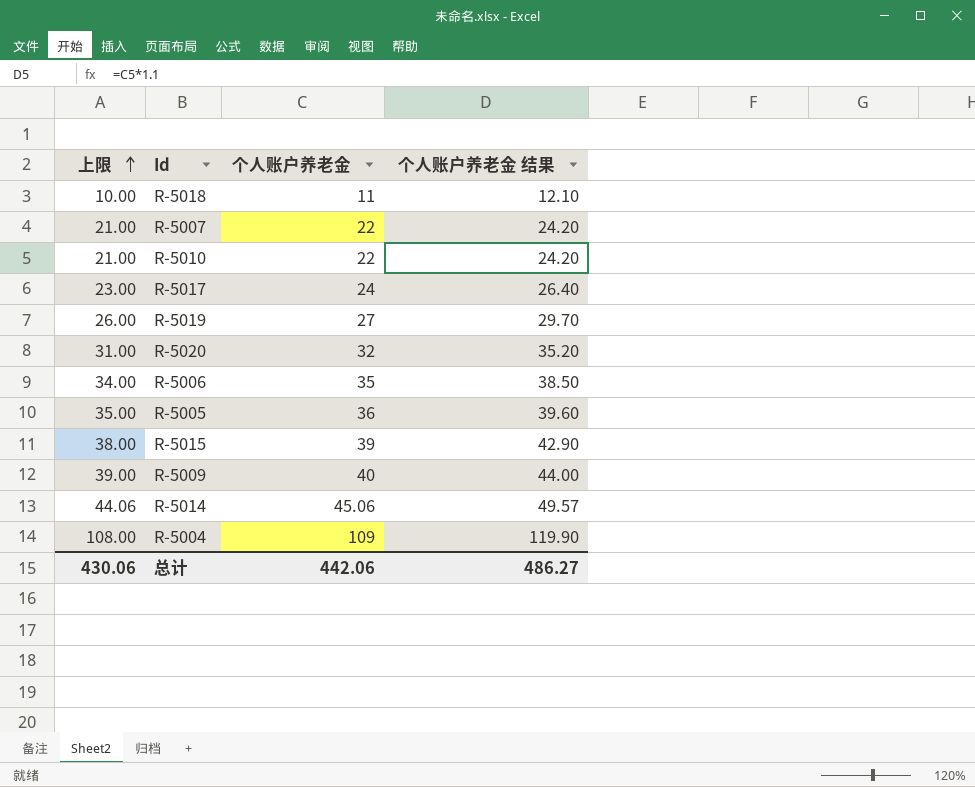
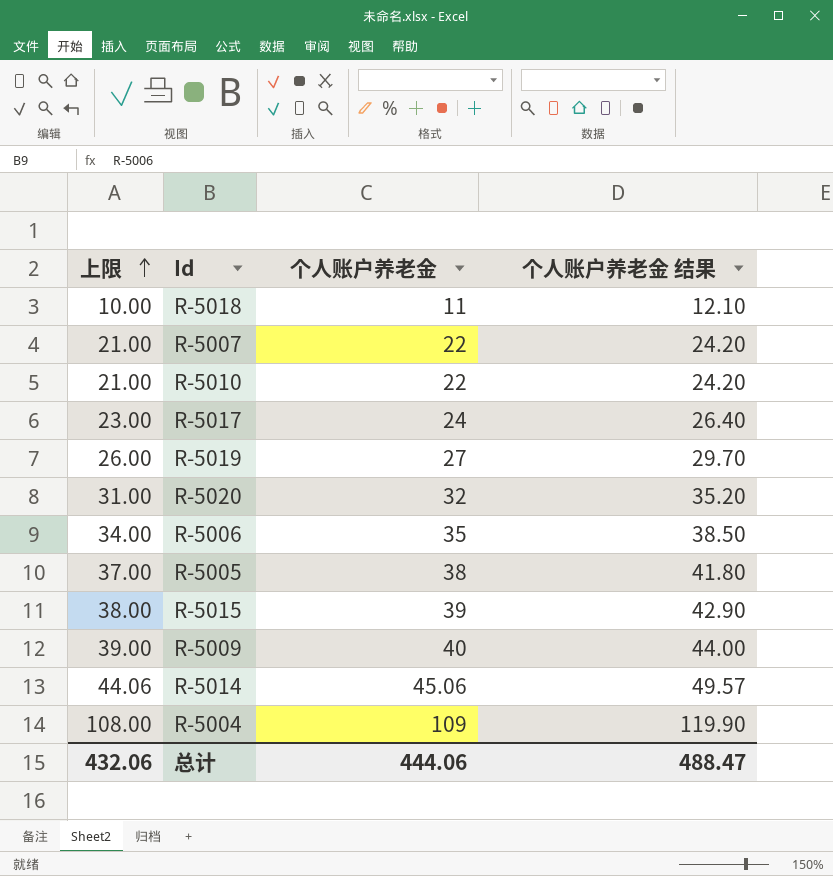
R-5005 | 上限: 35.00 -> 37.00
R-5005 | 个人账户养老金: 36 -> 38
R-5005 | 个人账户养老金 结果: 39.60 -> 41.80
总计 | 上限: 430.06 -> 432.06
总计 | 个人账户养老金: 442.06 -> 444.06
总计 | 个人账户养老金 结果: 486.27 -> 488.47

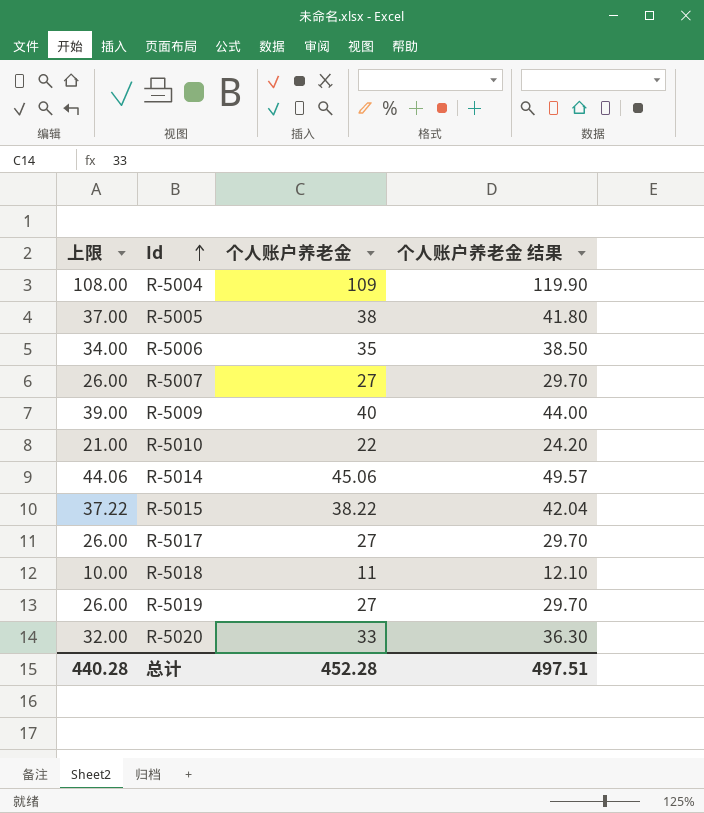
row order: 上限 ascending -> Id ascending
R-5007 | 上限: 21.00 -> 26.00
R-5007 | 个人账户养老金: 22 -> 27
R-5007 | 个人账户养老金 结果: 24.20 -> 29.70
R-5015 | 上限: 38.00 -> 37.22
R-5015 | 个人账户养老金: 39 -> 38.22
R-5015 | 个人账户养老金 结果: 42.90 -> 42.04
R-5017 | 上限: 23.00 -> 26.00
R-5017 | 个人账户养老金: 24 -> 27
R-5017 | 个人账户养老金 结果: 26.40 -> 29.70
R-5020 | 上限: 31.00 -> 32.00
R-5020 | 个人账户养老金: 32 -> 33
R-5020 | 个人账户养老金 结果: 35.20 -> 36.30
总计 | 上限: 432.06 -> 440.28
总计 | 个人账户养老金: 444.06 -> 452.28
总计 | 个人账户养老金 结果: 488.47 -> 497.51

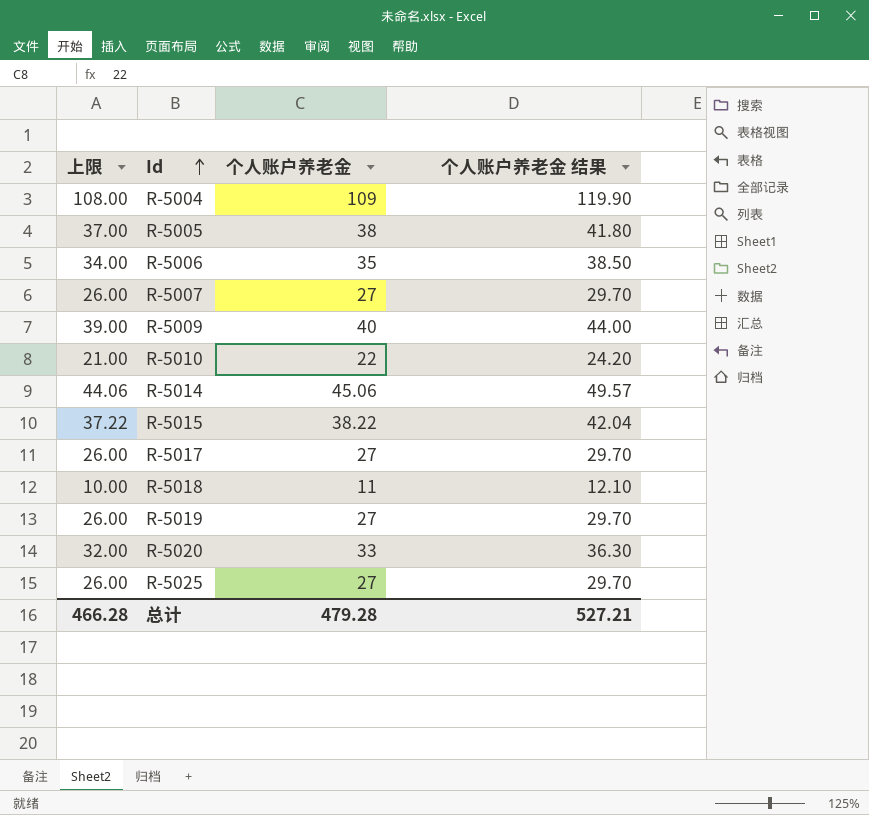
row R-5025: none -> 26.00 | 27 | 29.70
总计 | 上限: 440.28 -> 466.28
总计 | 个人账户养老金: 452.28 -> 479.28
总计 | 个人账户养老金 结果: 497.51 -> 527.21

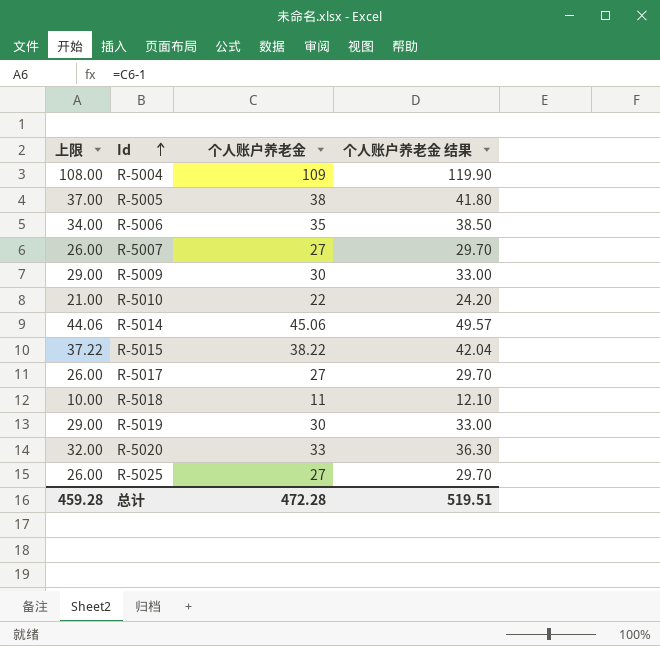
R-5009 | 上限: 39.00 -> 29.00
R-5009 | 个人账户养老金: 40 -> 30
R-5009 | 个人账户养老金 结果: 44.00 -> 33.00
R-5019 | 上限: 26.00 -> 29.00
R-5019 | 个人账户养老金: 27 -> 30
R-5019 | 个人账户养老金 结果: 29.70 -> 33.00
总计 | 上限: 466.28 -> 459.28
总计 | 个人账户养老金: 479.28 -> 472.28
总计 | 个人账户养老金 结果: 527.21 -> 519.51

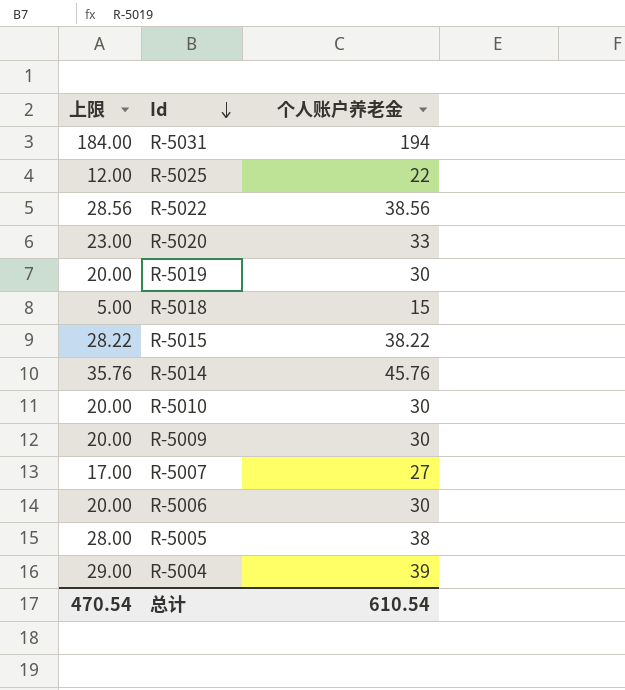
row order: Id ascending -> Id descending
column 个人账户养老金 结果 | formula: [个人账户养老金] * 1.1 -> none
column 上限 | formula: [个人账户养老金] - 1 -> [个人账户养老金] - 10
row R-5017: 26.00 | 27 | 29.70 -> none
row R-5031: none -> 184.00 | 194
R-5025 | 个人账户养老金: 27 -> 22
row R-5022: none -> 28.56 | 38.56
R-5018 | 个人账户养老金: 11 -> 15
R-5014 | 个人账户养老金: 45.06 -> 45.76
R-5010 | 个人账户养老金: 22 -> 30
R-5006 | 个人账户养老金: 35 -> 30
R-5004 | 个人账户养老金: 109 -> 39
总计 | 上限: 459.28 -> 470.54
总计 | 个人账户养老金: 472.28 -> 610.54

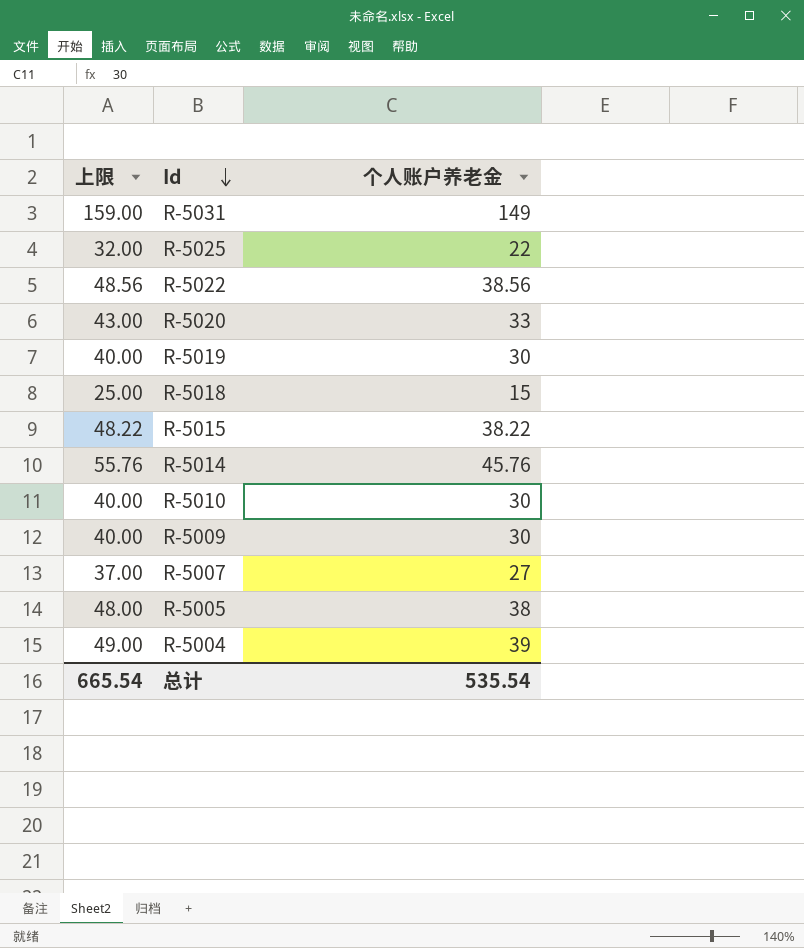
column 上限 | formula: [个人账户养老金] - 10 -> [个人账户养老金] + 10
row R-5006: 20.00 | 30 -> none
R-5031 | 个人账户养老金: 194 -> 149
总计 | 上限: 470.54 -> 665.54
总计 | 个人账户养老金: 610.54 -> 535.54

